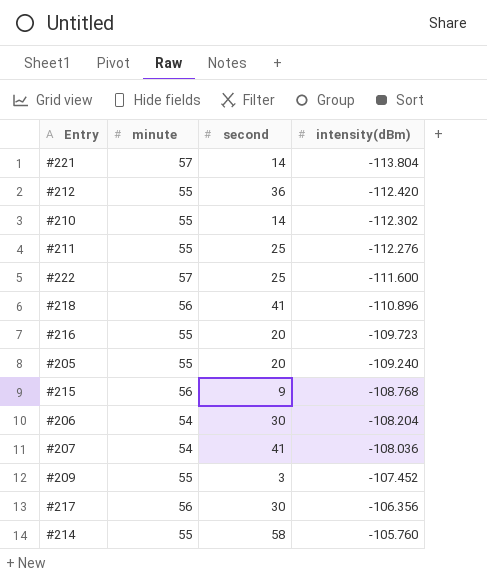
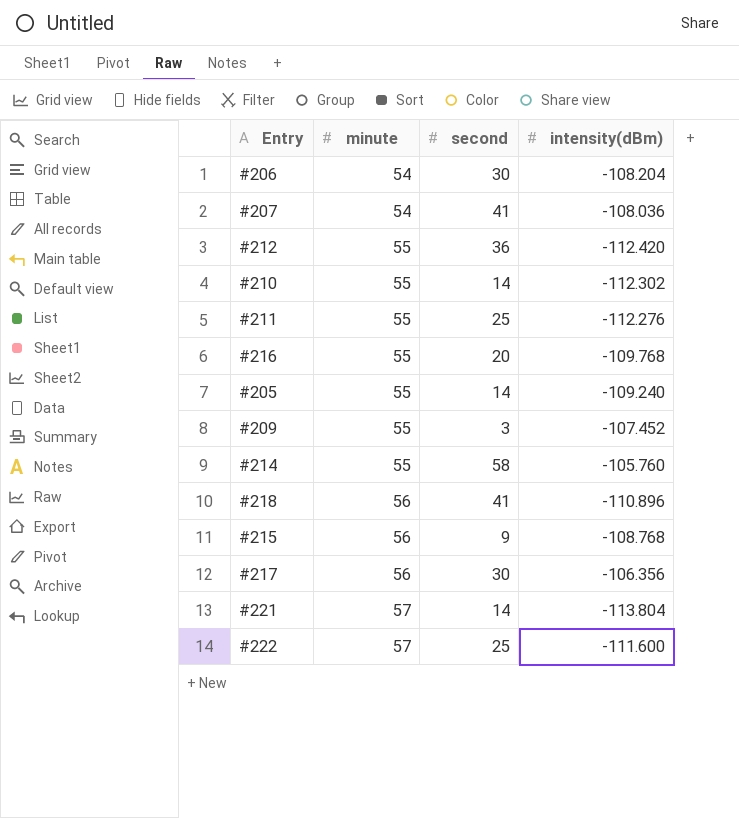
row order: intensity(dBm) ascending -> minute ascending
#216 | intensity(dBm): -109.723 -> -109.768
#205 | second: 20 -> 14

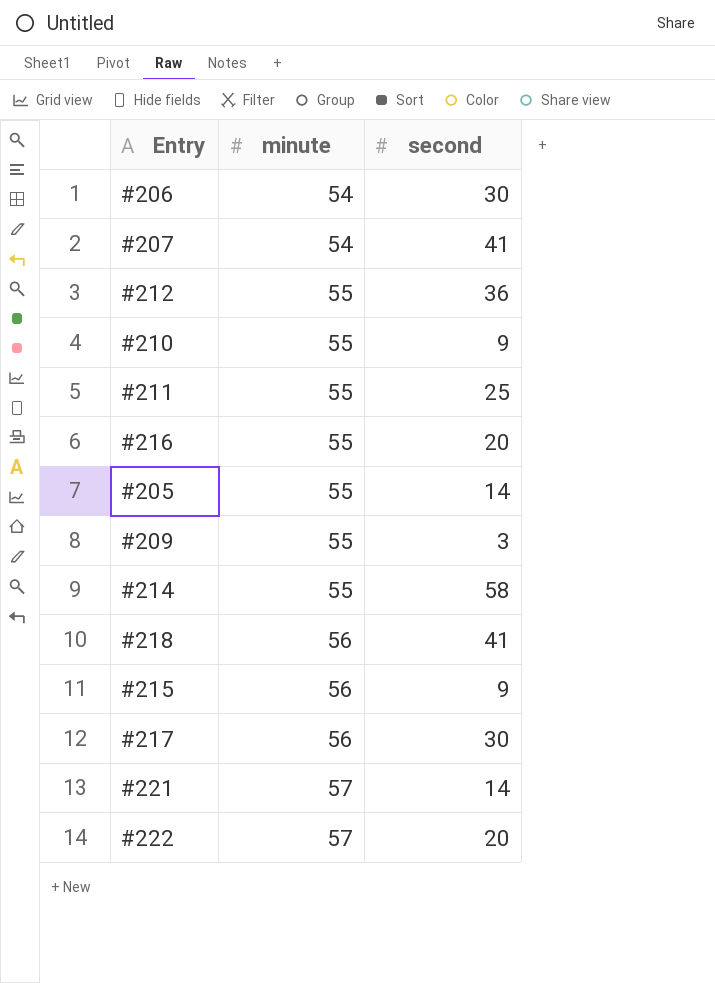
column intensity(dBm) | position: 4 -> none
#210 | second: 14 -> 9
#222 | second: 25 -> 20

